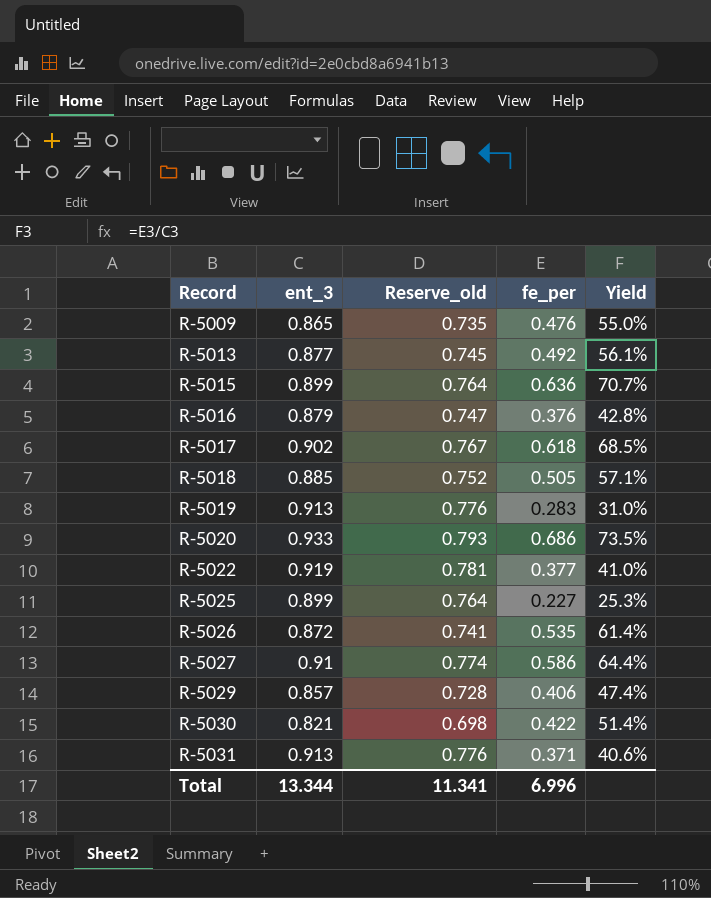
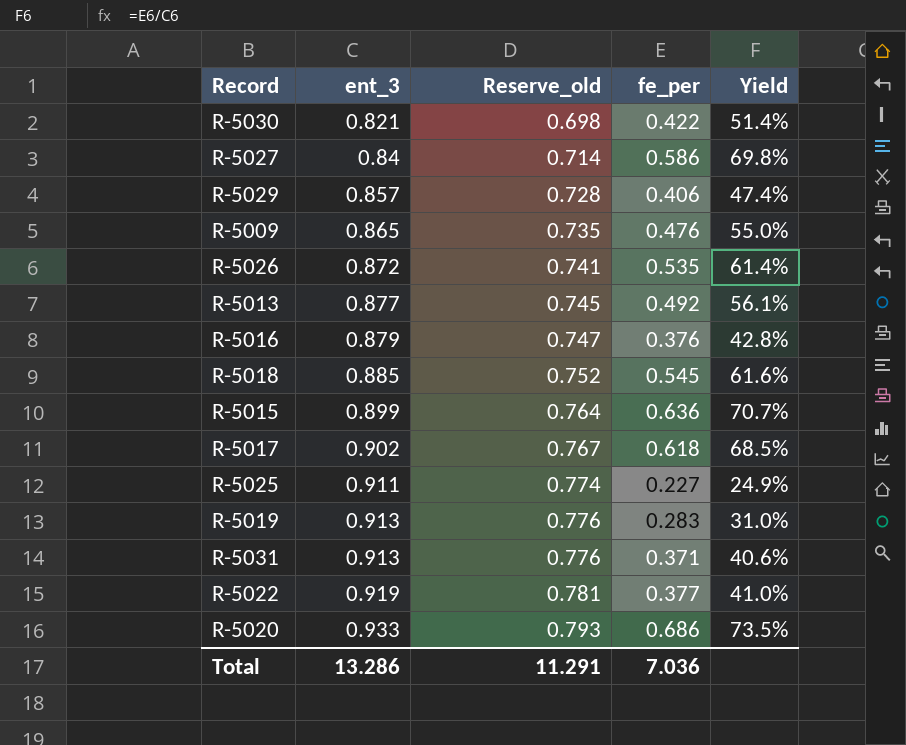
row order: Record ascending -> ent_3 ascending
R-5027 | ent_3: 0.91 -> 0.84
R-5027 | Reserve_old: 0.774 -> 0.714
R-5027 | Yield: 64.4% -> 69.8%
R-5018 | fe_per: 0.505 -> 0.545
R-5018 | Yield: 57.1% -> 61.6%
R-5025 | ent_3: 0.899 -> 0.911
R-5025 | Reserve_old: 0.764 -> 0.774
R-5025 | Yield: 25.3% -> 24.9%
Total | ent_3: 13.344 -> 13.286
Total | Reserve_old: 11.341 -> 11.291
Total | fe_per: 6.996 -> 7.036

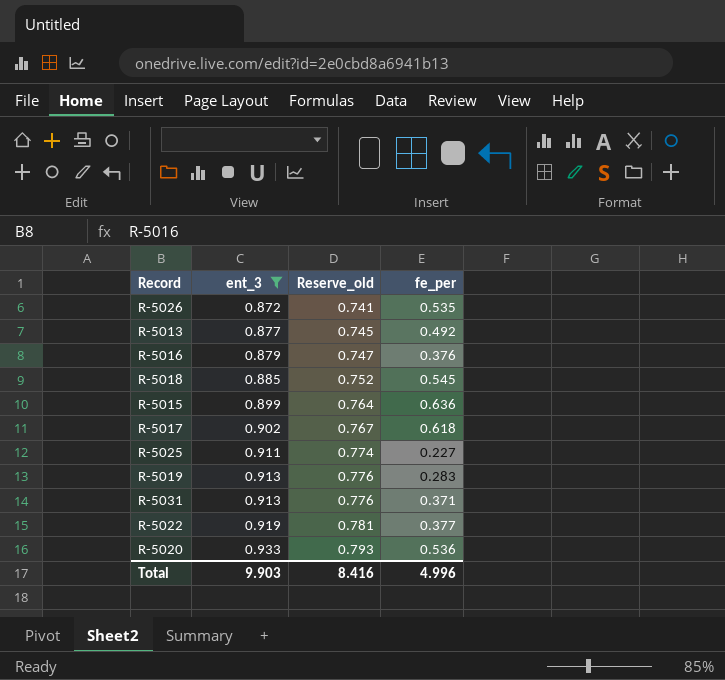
filter: none -> ent_3 >= 0.872
column Yield | formula: [fe_per] / [ent_3] -> none
R-5020 | fe_per: 0.686 -> 0.536
Total | ent_3: 13.286 -> 9.903
Total | Reserve_old: 11.291 -> 8.416
Total | fe_per: 7.036 -> 4.996

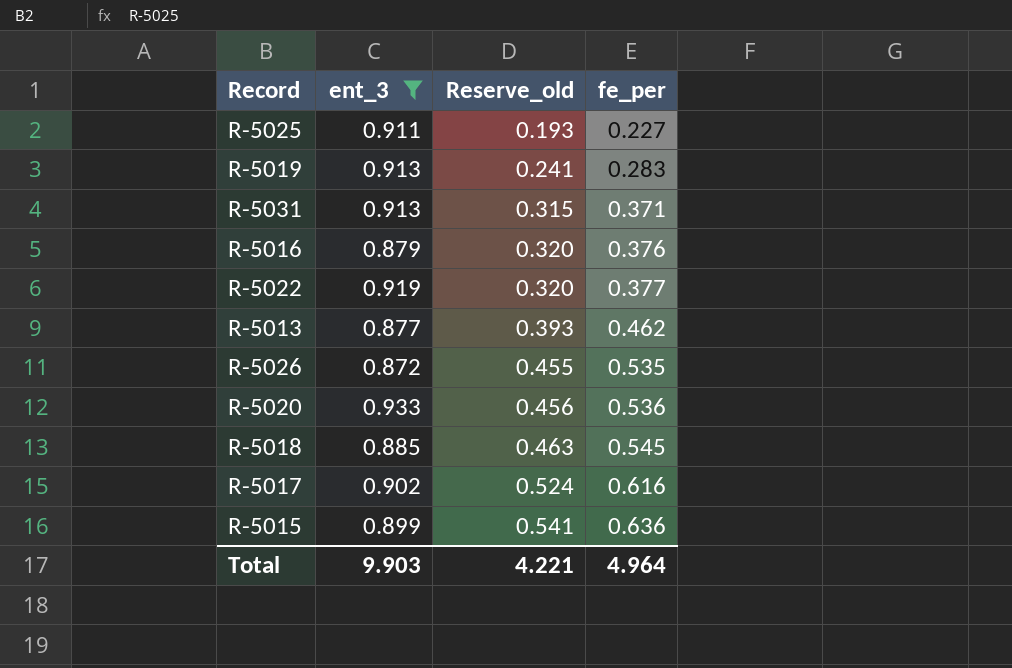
row order: ent_3 ascending -> Reserve_old ascending
column Reserve_old | formula: [ent_3] * 0.85 -> [fe_per] * 0.85
R-5013 | fe_per: 0.492 -> 0.462
R-5017 | fe_per: 0.618 -> 0.616
Total | Reserve_old: 8.416 -> 4.221
Total | fe_per: 4.996 -> 4.964

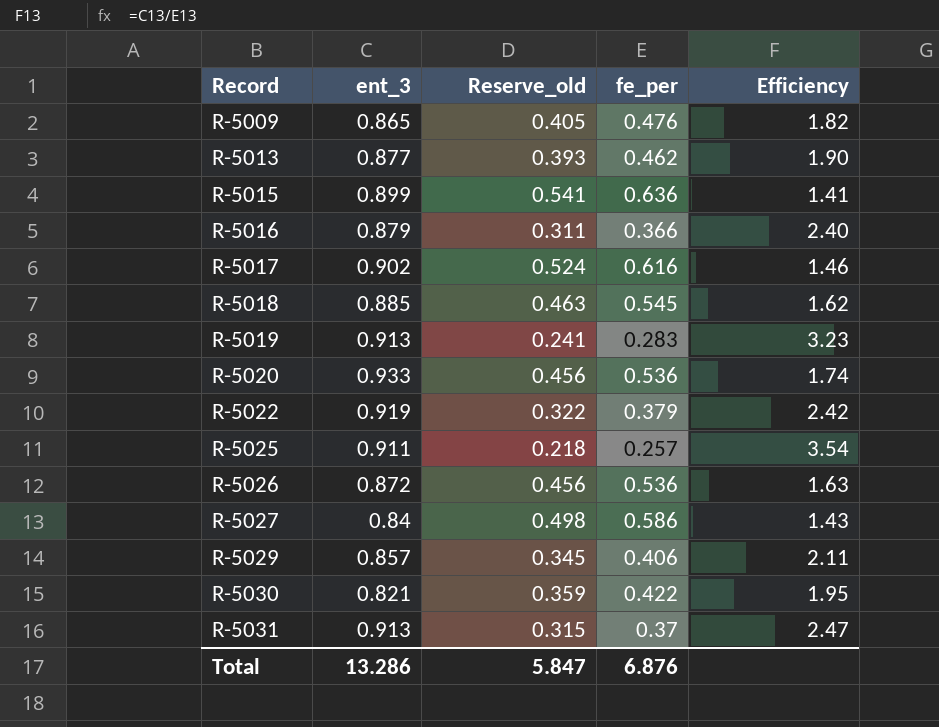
filter: ent_3 >= 0.872 -> none
row order: Reserve_old ascending -> Record ascending
column Efficiency | formula: none -> [ent_3] / [fe_per]
R-5016 | Reserve_old: 0.320 -> 0.311
R-5016 | fe_per: 0.376 -> 0.366
R-5022 | Reserve_old: 0.320 -> 0.322
R-5022 | fe_per: 0.377 -> 0.379
R-5025 | Reserve_old: 0.193 -> 0.218
R-5025 | fe_per: 0.227 -> 0.257
R-5026 | Reserve_old: 0.455 -> 0.456
R-5026 | fe_per: 0.535 -> 0.536
R-5031 | fe_per: 0.371 -> 0.37
Total | ent_3: 9.903 -> 13.286
Total | Reserve_old: 4.221 -> 5.847
Total | fe_per: 4.964 -> 6.876

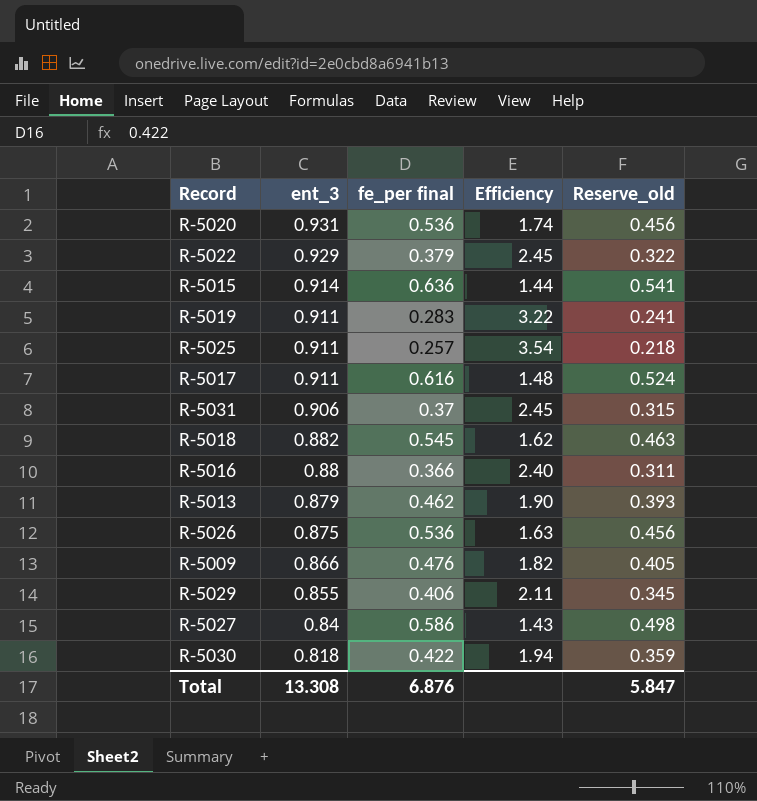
row order: Record ascending -> ent_3 descending
column name: fe_per -> fe_per final
column Reserve_old | position: 3 -> 5
R-5020 | ent_3: 0.933 -> 0.931
R-5022 | ent_3: 0.919 -> 0.929
R-5022 | Efficiency: 2.42 -> 2.45
R-5015 | ent_3: 0.899 -> 0.914
R-5015 | Efficiency: 1.41 -> 1.44
R-5019 | ent_3: 0.913 -> 0.911
R-5019 | Efficiency: 3.23 -> 3.22
R-5017 | ent_3: 0.902 -> 0.911
R-5017 | Efficiency: 1.46 -> 1.48
R-5031 | ent_3: 0.913 -> 0.906
R-5031 | Efficiency: 2.47 -> 2.45
R-5018 | ent_3: 0.885 -> 0.882
R-5016 | ent_3: 0.879 -> 0.88
R-5013 | ent_3: 0.877 -> 0.879
R-5026 | ent_3: 0.872 -> 0.875
R-5009 | ent_3: 0.865 -> 0.866
R-5029 | ent_3: 0.857 -> 0.855
R-5030 | ent_3: 0.821 -> 0.818
R-5030 | Efficiency: 1.95 -> 1.94
Total | ent_3: 13.286 -> 13.308

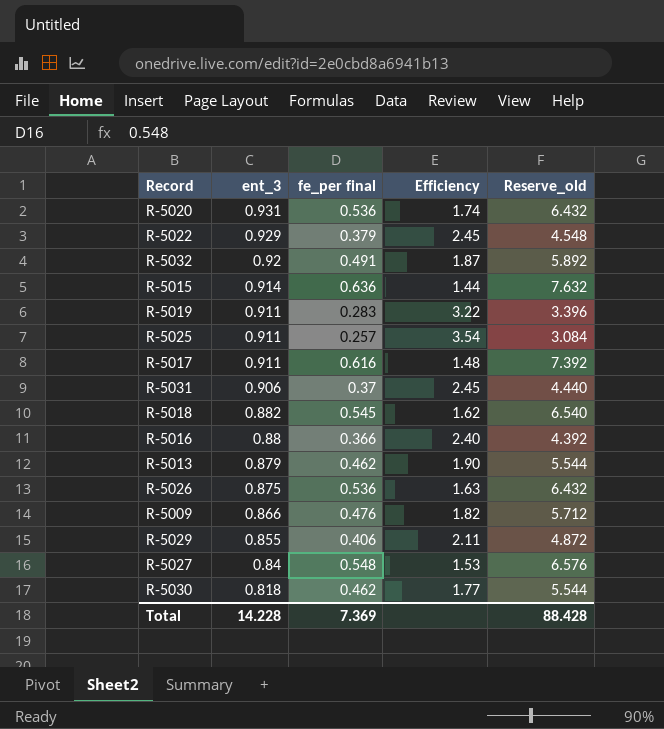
column Reserve_old | formula: [fe_per final] * 0.85 -> [fe_per final] * 12
row R-5032: none -> 0.92 | 0.491 | 1.87 | 5.892
R-5027 | fe_per final: 0.586 -> 0.548
R-5027 | Efficiency: 1.43 -> 1.53
R-5030 | fe_per final: 0.422 -> 0.462
R-5030 | Efficiency: 1.94 -> 1.77
Total | ent_3: 13.308 -> 14.228
Total | fe_per final: 6.876 -> 7.369
Total | Reserve_old: 5.847 -> 88.428

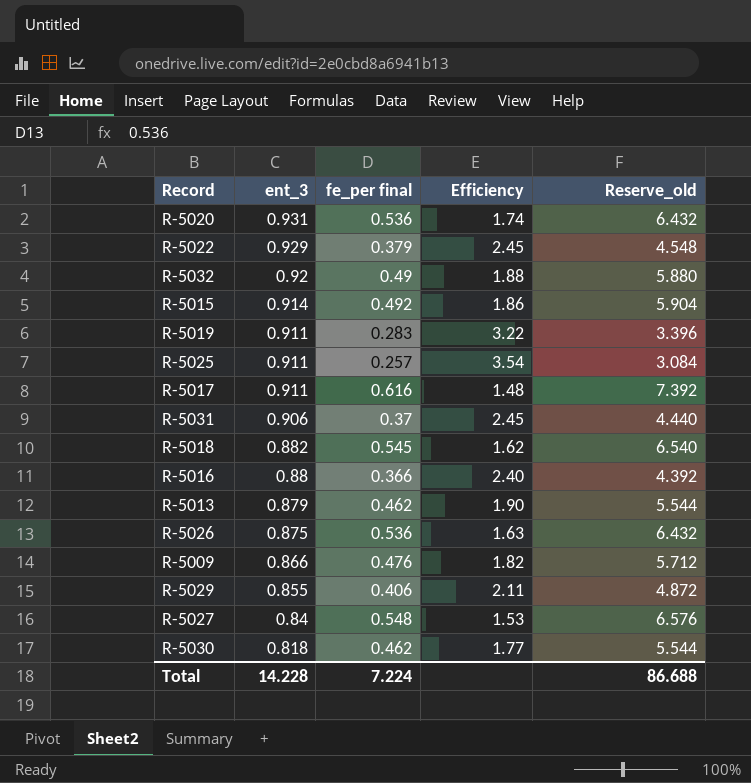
R-5032 | fe_per final: 0.491 -> 0.49
R-5032 | Efficiency: 1.87 -> 1.88
R-5032 | Reserve_old: 5.892 -> 5.880
R-5015 | fe_per final: 0.636 -> 0.492
R-5015 | Efficiency: 1.44 -> 1.86
R-5015 | Reserve_old: 7.632 -> 5.904
Total | fe_per final: 7.369 -> 7.224
Total | Reserve_old: 88.428 -> 86.688

